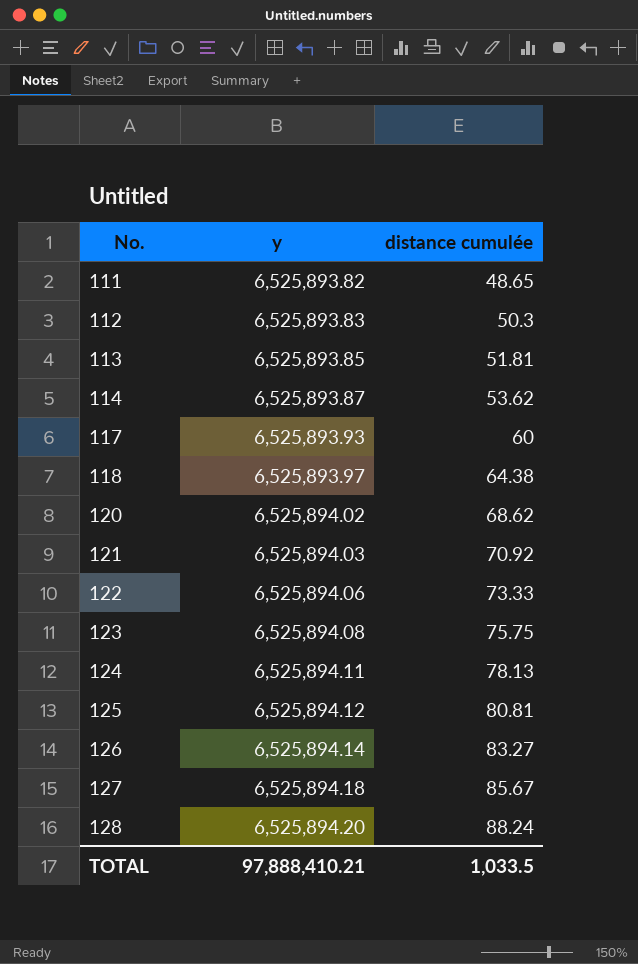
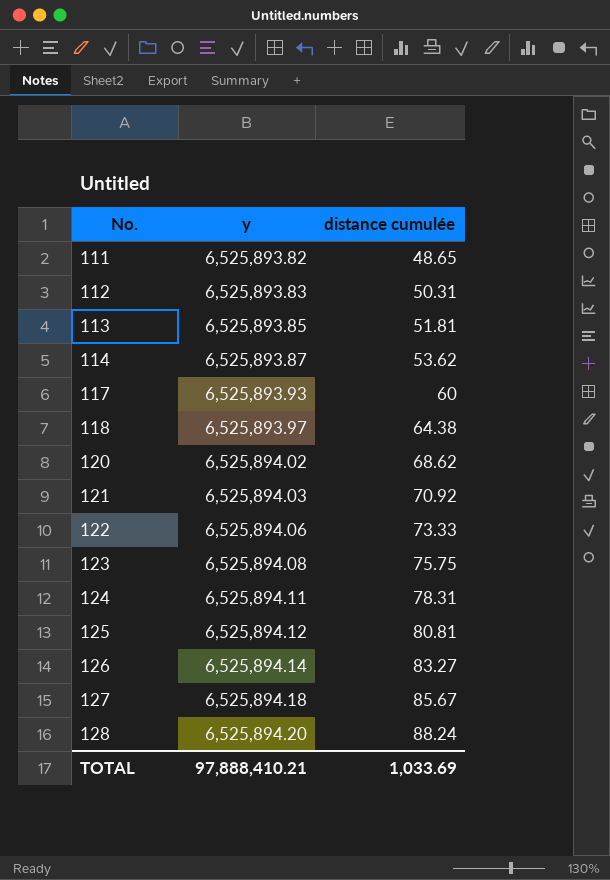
112 | distance cumulée: 50.3 -> 50.31
124 | distance cumulée: 78.13 -> 78.31
TOTAL | distance cumulée: 1,033.5 -> 1,033.69

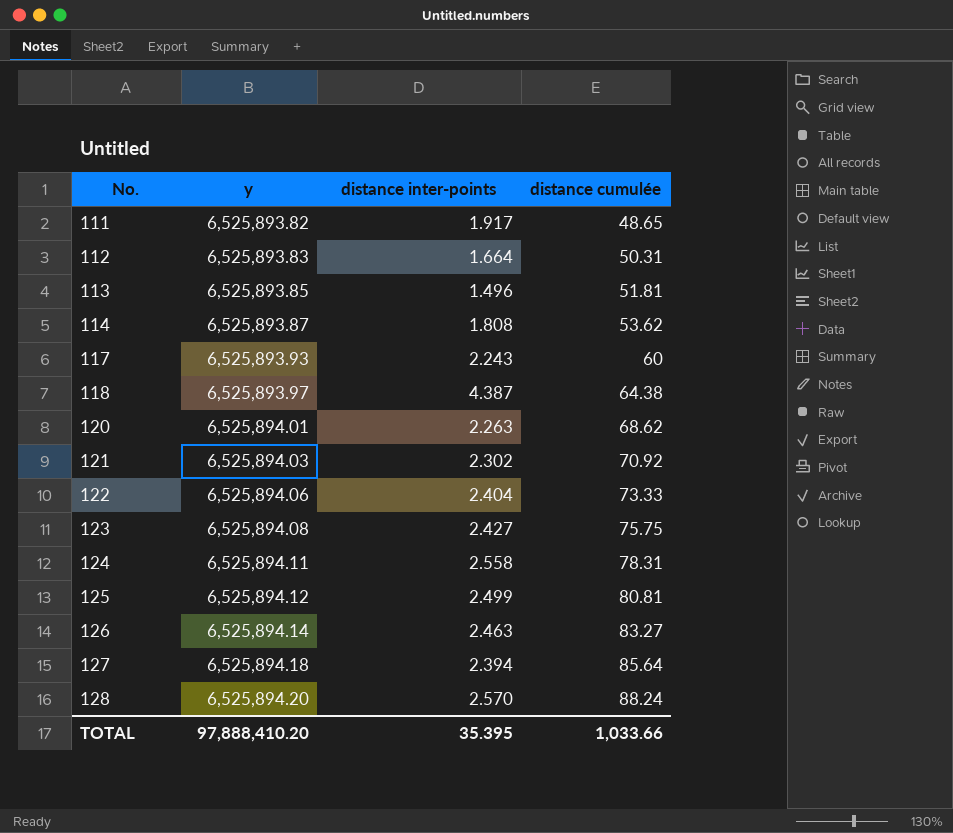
column distance inter-points | position: none -> 3
120 | y: 6,525,894.02 -> 6,525,894.01
127 | distance cumulée: 85.67 -> 85.64
TOTAL | y: 97,888,410.21 -> 97,888,410.20
TOTAL | distance cumulée: 1,033.69 -> 1,033.66

